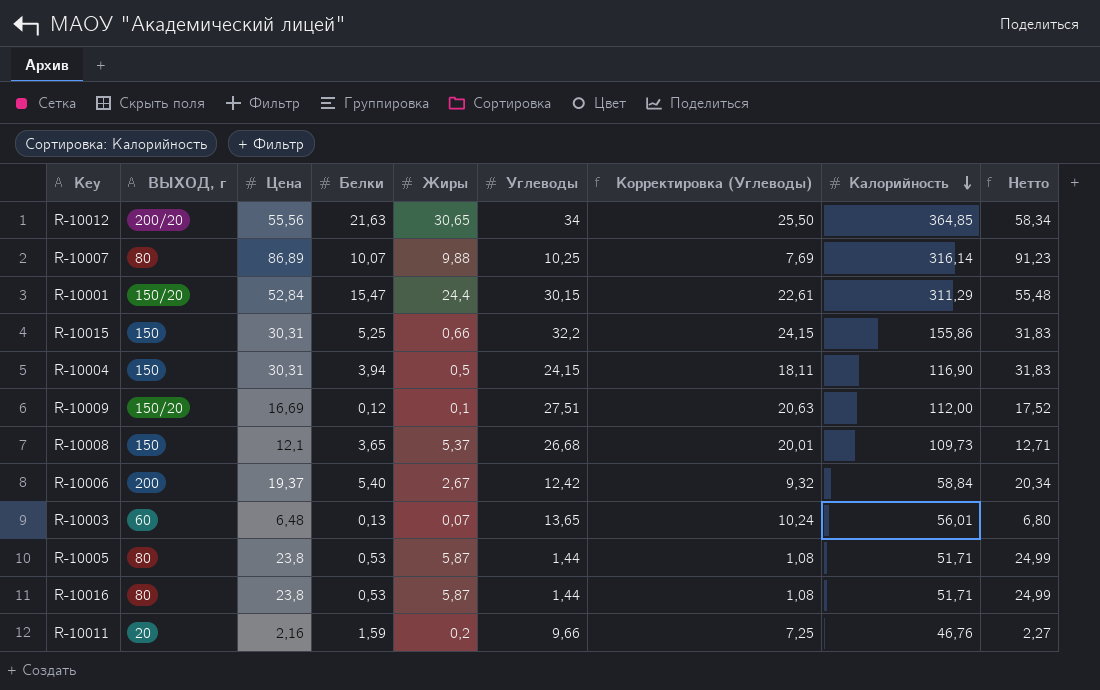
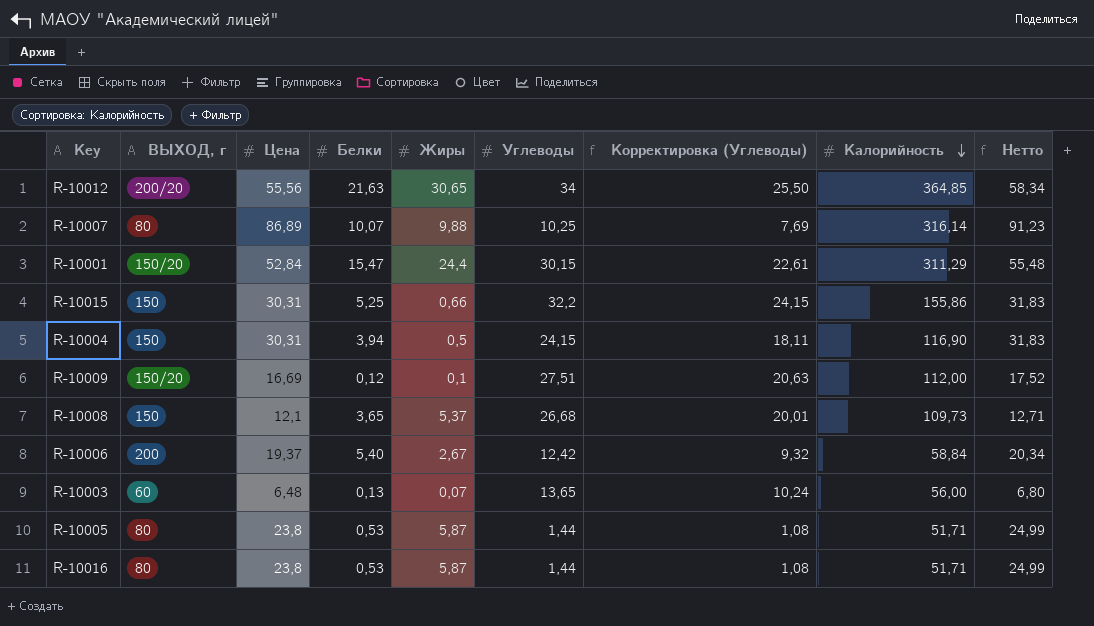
row R-10011: 20 | 2,16 | 1,59 | 0,2 | 9,66 | 7,25 | 46,76 | 2,27 -> none
R-10003 | Калорийность: 56,01 -> 56,00

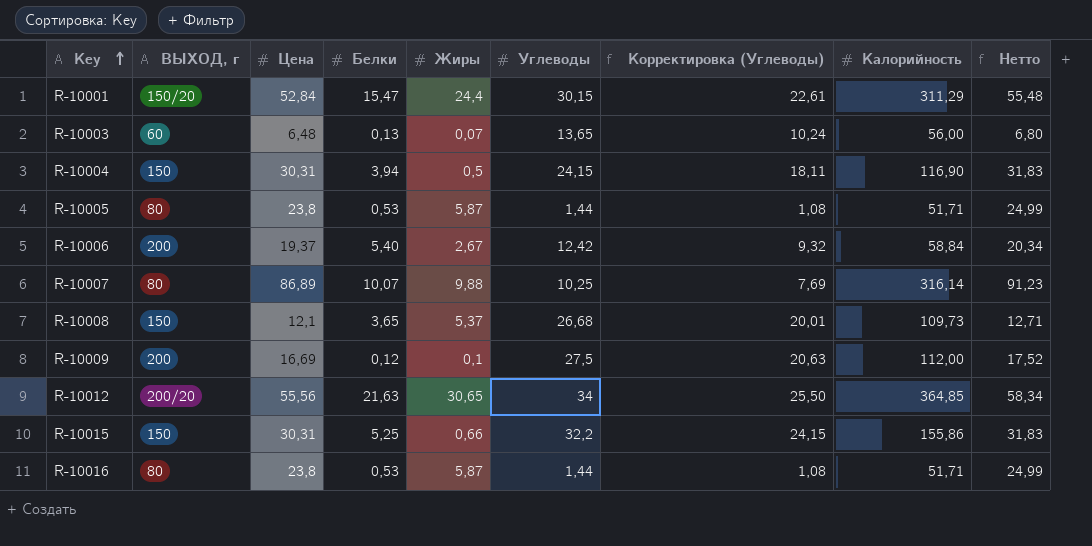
row order: Калорийность descending -> Key ascending
R-10009 | ВЫХОД, г: 150/20 -> 200
R-10009 | Углеводы: 27,51 -> 27,5

